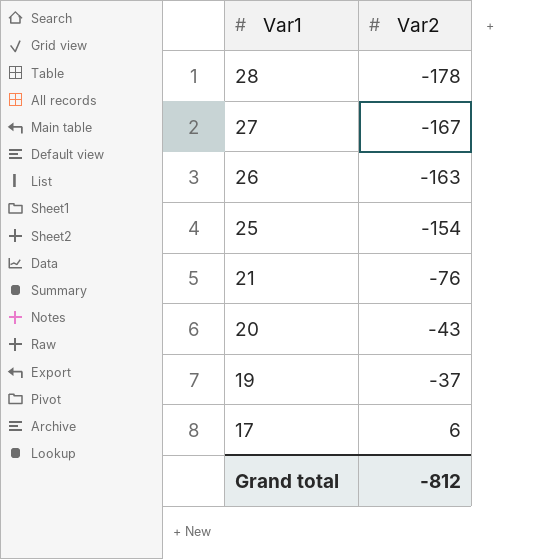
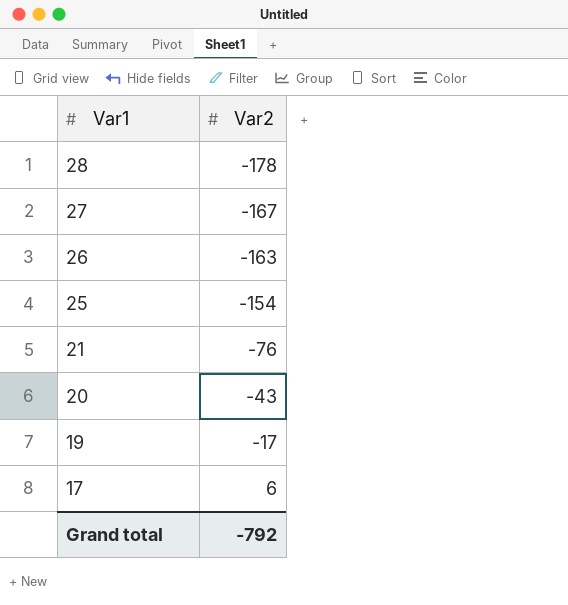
19 | Var2: -37 -> -17
Grand total | Var2: -812 -> -792

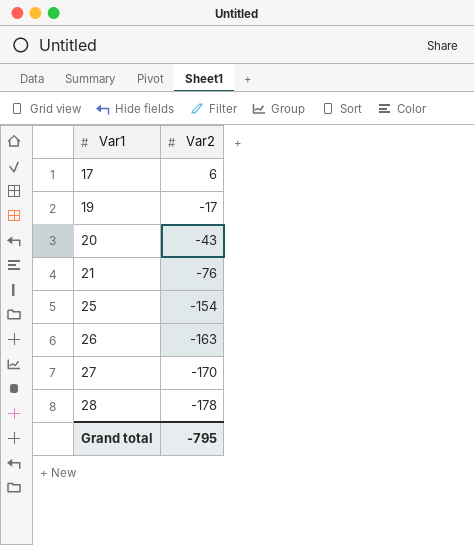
row order: Var1 descending -> Var1 ascending
27 | Var2: -167 -> -170
Grand total | Var2: -792 -> -795

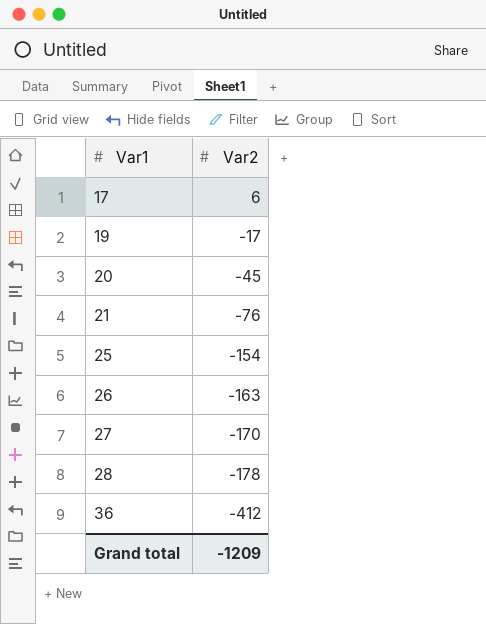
20 | Var2: -43 -> -45
row 36: none -> -412
Grand total | Var2: -795 -> -1209

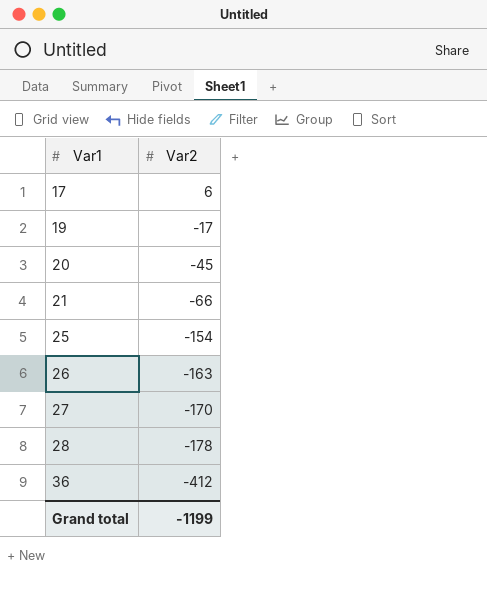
21 | Var2: -76 -> -66
Grand total | Var2: -1209 -> -1199

